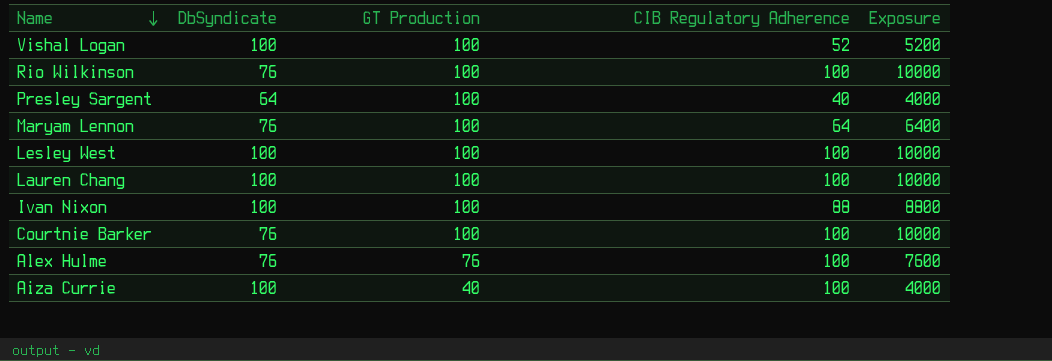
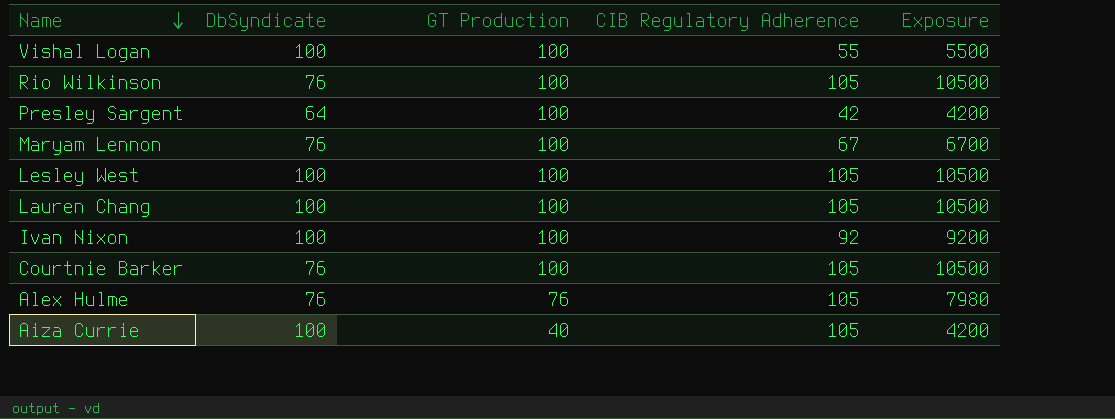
Vishal Logan | CIB Regulatory Adherence: 52 -> 55
Vishal Logan | Exposure: 5200 -> 5500
Rio Wilkinson | CIB Regulatory Adherence: 100 -> 105
Rio Wilkinson | Exposure: 10000 -> 10500
Presley Sargent | CIB Regulatory Adherence: 40 -> 42
Presley Sargent | Exposure: 4000 -> 4200
Maryam Lennon | CIB Regulatory Adherence: 64 -> 67
Maryam Lennon | Exposure: 6400 -> 6700
Lesley West | CIB Regulatory Adherence: 100 -> 105
Lesley West | Exposure: 10000 -> 10500
Lauren Chang | CIB Regulatory Adherence: 100 -> 105
Lauren Chang | Exposure: 10000 -> 10500
Ivan Nixon | CIB Regulatory Adherence: 88 -> 92
Ivan Nixon | Exposure: 8800 -> 9200
Courtnie Barker | CIB Regulatory Adherence: 100 -> 105
Courtnie Barker | Exposure: 10000 -> 10500
Alex Hulme | CIB Regulatory Adherence: 100 -> 105
Alex Hulme | Exposure: 7600 -> 7980
Aiza Currie | CIB Regulatory Adherence: 100 -> 105
Aiza Currie | Exposure: 4000 -> 4200

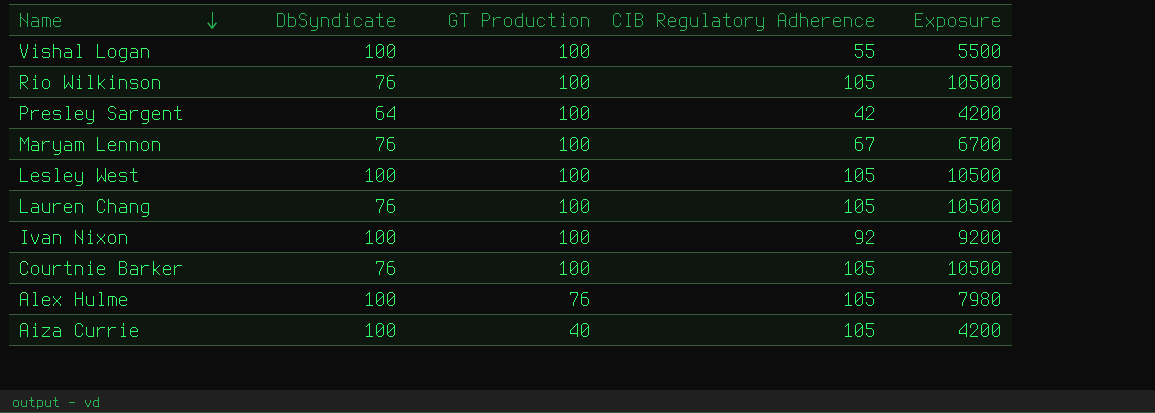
Lauren Chang | DbSyndicate: 100 -> 76
Alex Hulme | DbSyndicate: 76 -> 100

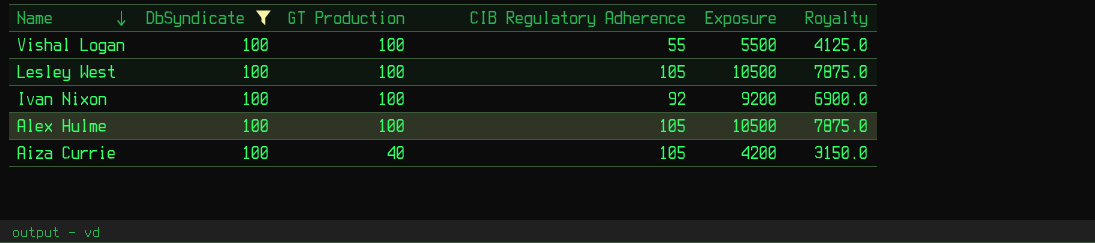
filter: none -> DbSyndicate = 100
column Royalty | formula: none -> [Exposure] * 0.75
Alex Hulme | GT Production: 76 -> 100
Alex Hulme | Exposure: 7980 -> 10500

